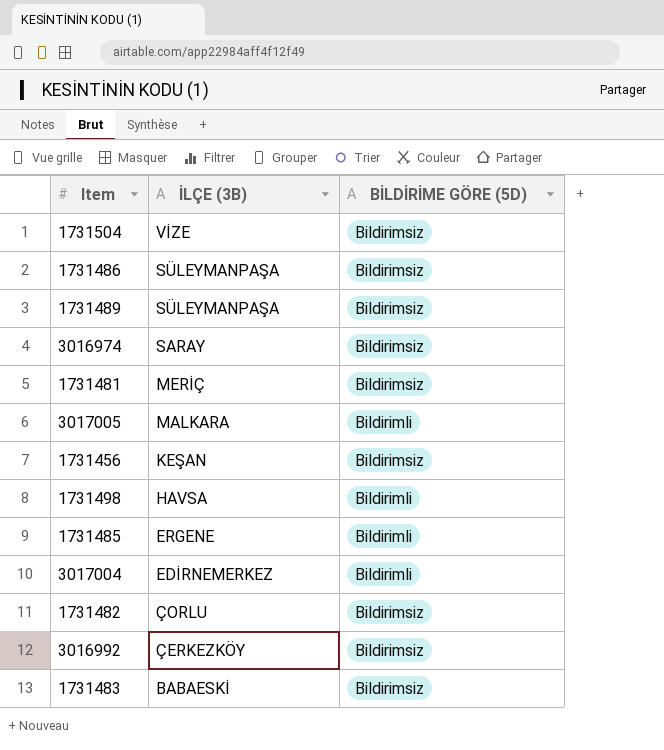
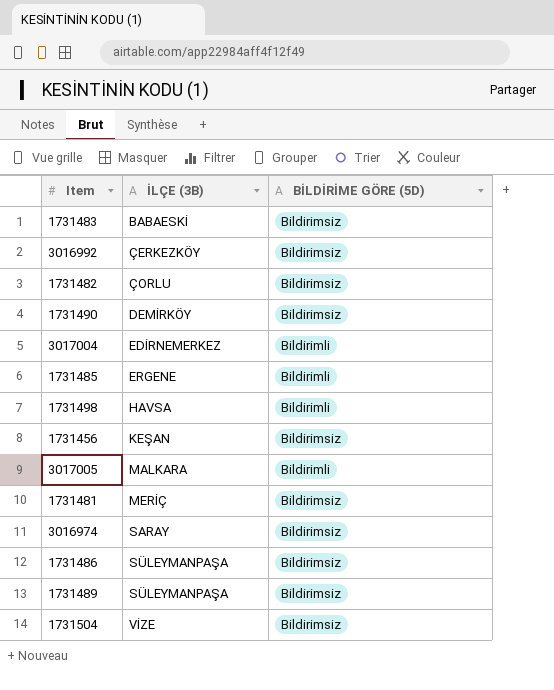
row order: İLÇE (3B) descending -> İLÇE (3B) ascending
row 1731490: none -> DEMİRKÖY | Bildirimsiz

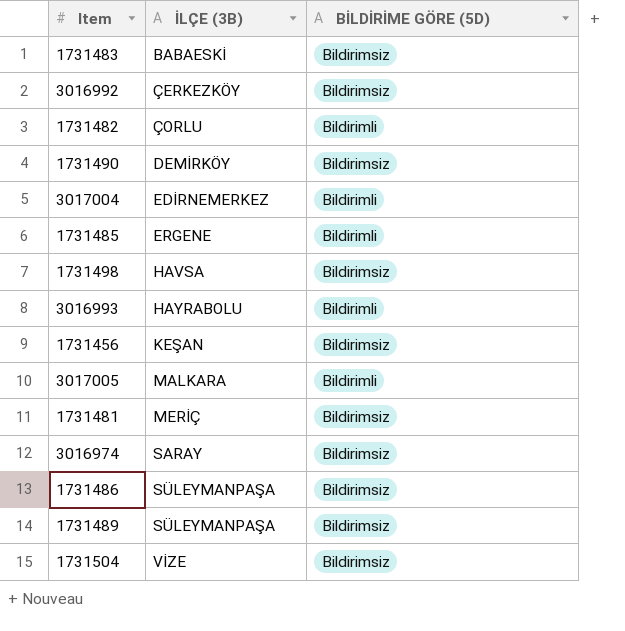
1731482 | BİLDİRİME GÖRE (5D): Bildirimsiz -> Bildirimli
1731498 | BİLDİRİME GÖRE (5D): Bildirimli -> Bildirimsiz
row 3016993: none -> HAYRABOLU | Bildirimli

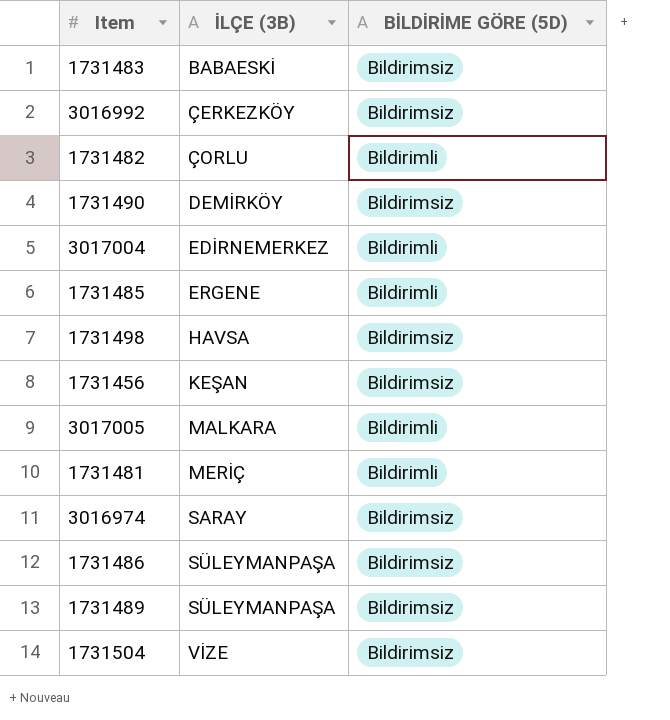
row 3016993: HAYRABOLU | Bildirimli -> none
1731481 | BİLDİRİME GÖRE (5D): Bildirimsiz -> Bildirimli

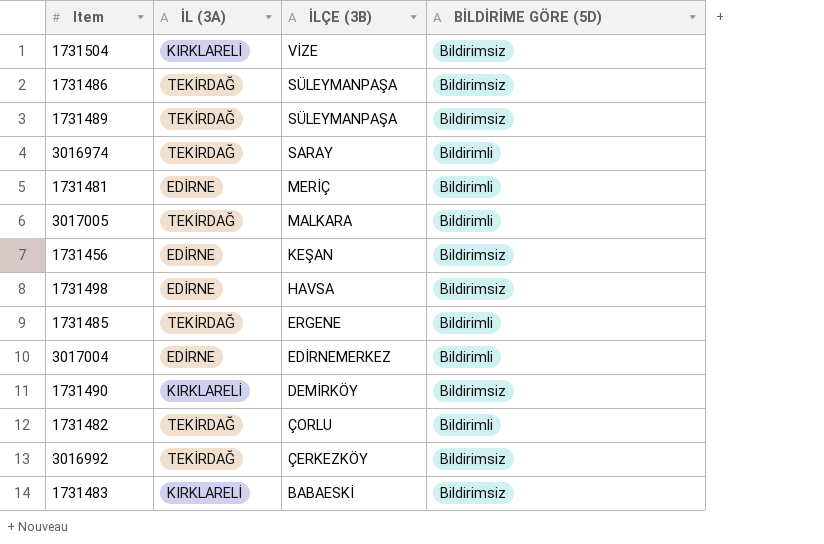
row order: İLÇE (3B) ascending -> İLÇE (3B) descending
column İL (3A) | position: none -> 2
3016974 | BİLDİRİME GÖRE (5D): Bildirimsiz -> Bildirimli

